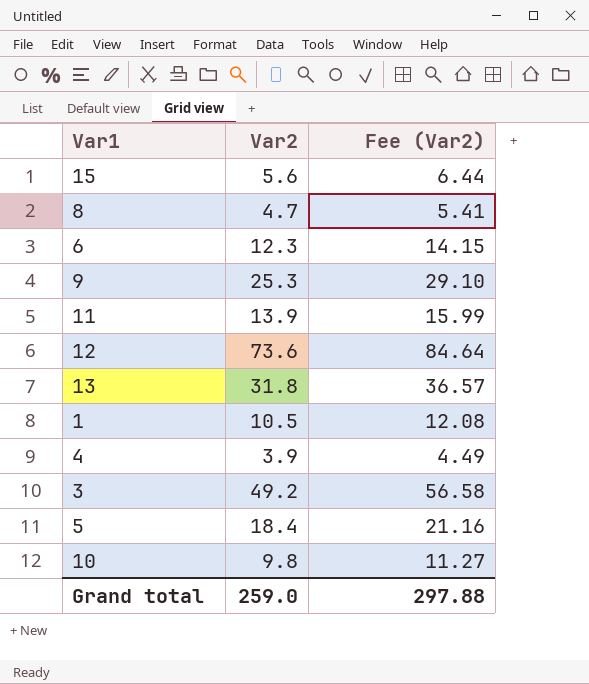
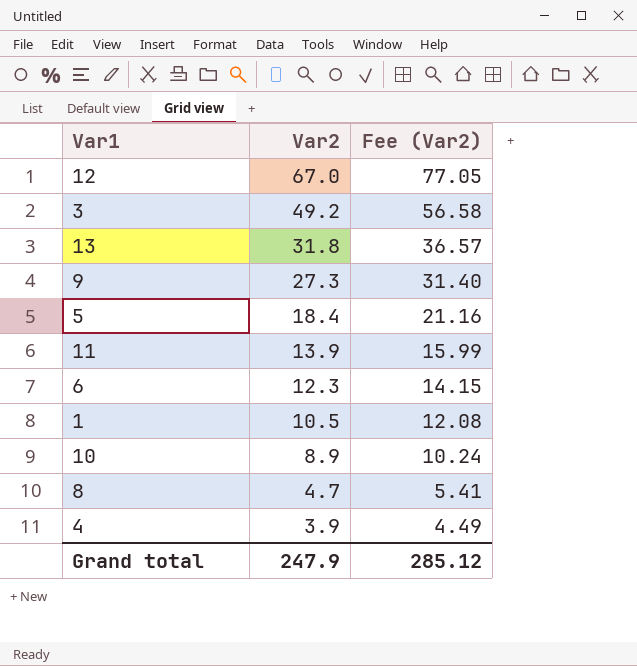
row order: none -> Var2 descending
row 15: 5.6 | 6.44 -> none
12 | Var2: 73.6 -> 67.0
12 | Fee (Var2): 84.64 -> 77.05
9 | Var2: 25.3 -> 27.3
9 | Fee (Var2): 29.10 -> 31.40
10 | Var2: 9.8 -> 8.9
10 | Fee (Var2): 11.27 -> 10.24
Grand total | Var2: 259.0 -> 247.9
Grand total | Fee (Var2): 297.88 -> 285.12

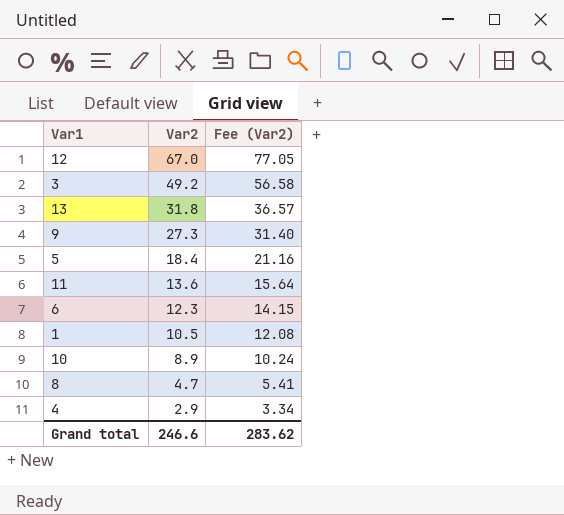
11 | Var2: 13.9 -> 13.6
11 | Fee (Var2): 15.99 -> 15.64
4 | Var2: 3.9 -> 2.9
4 | Fee (Var2): 4.49 -> 3.34
Grand total | Var2: 247.9 -> 246.6
Grand total | Fee (Var2): 285.12 -> 283.62

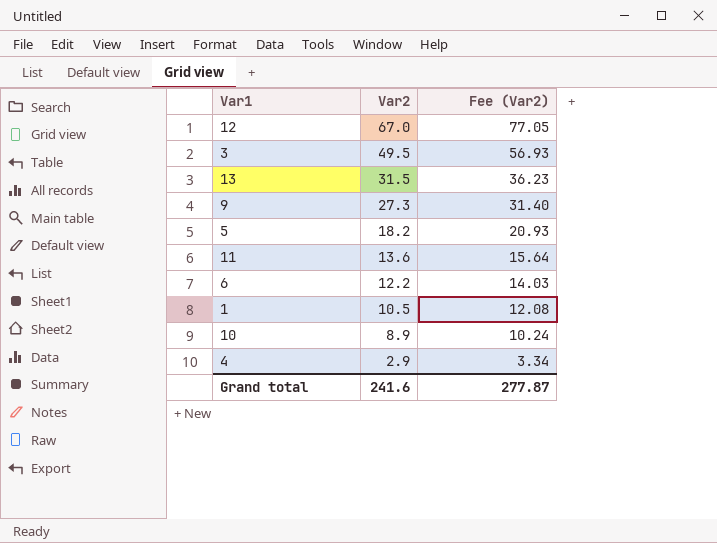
row 8: 4.7 | 5.41 -> none
3 | Var2: 49.2 -> 49.5
3 | Fee (Var2): 56.58 -> 56.93
13 | Var2: 31.8 -> 31.5
13 | Fee (Var2): 36.57 -> 36.23
5 | Var2: 18.4 -> 18.2
5 | Fee (Var2): 21.16 -> 20.93
6 | Var2: 12.3 -> 12.2
6 | Fee (Var2): 14.15 -> 14.03
Grand total | Var2: 246.6 -> 241.6
Grand total | Fee (Var2): 283.62 -> 277.87

